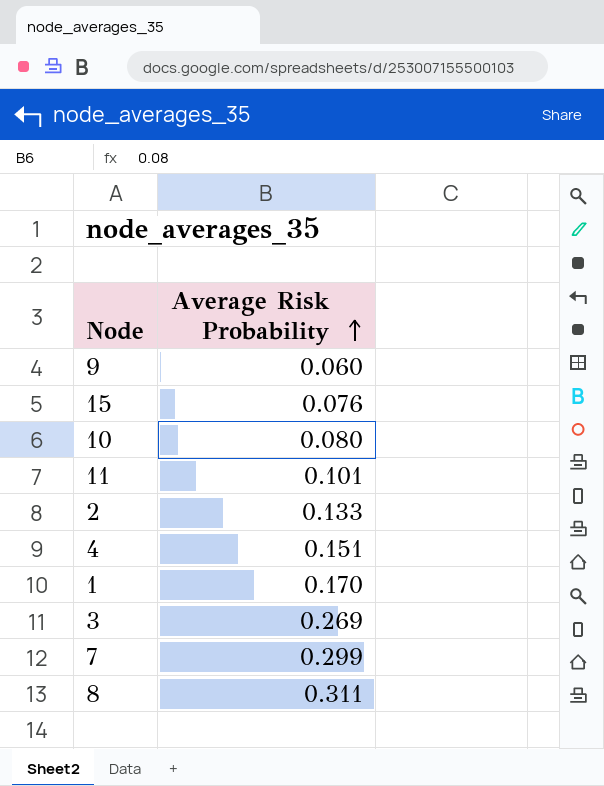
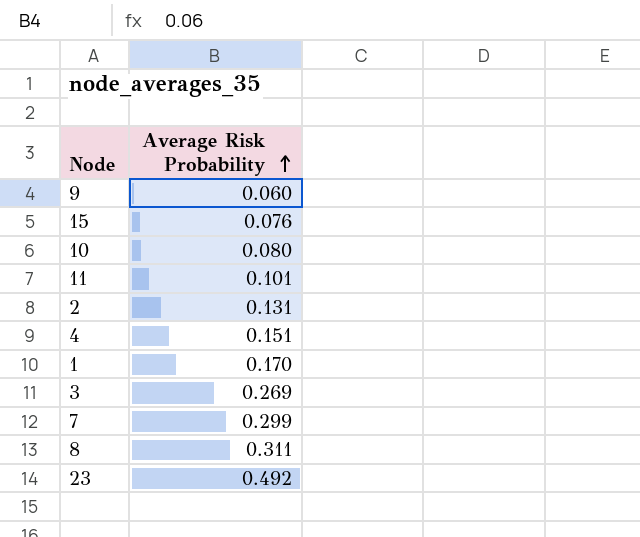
2 | Average Risk Probability: 0.133 -> 0.131
row 23: none -> 0.492

